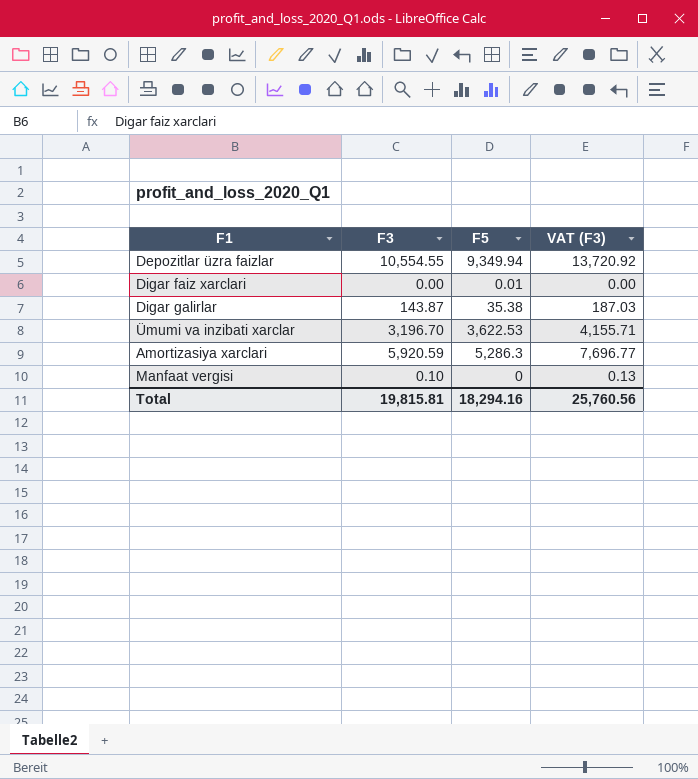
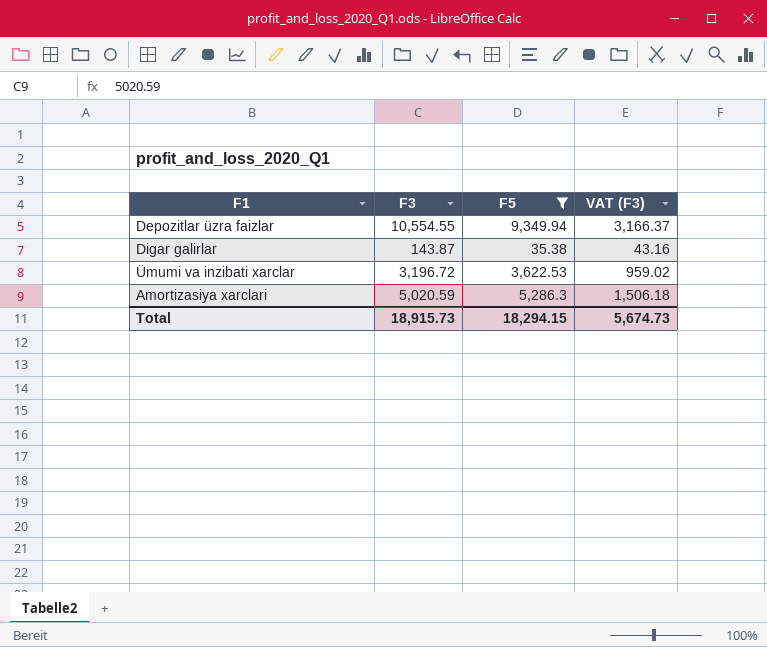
filter: none -> F5 >= 35.38
column VAT (F3) | formula: [F3] * 1.3 -> [F3] * 0.3
Ümumi va inzibati xarclar | F3: 3,196.70 -> 3,196.72
Amortizasiya xarclari | F3: 5,920.59 -> 5,020.59
Total | F3: 19,815.81 -> 18,915.73
Total | F5: 18,294.16 -> 18,294.15
Total | VAT (F3): 25,760.56 -> 5,674.73

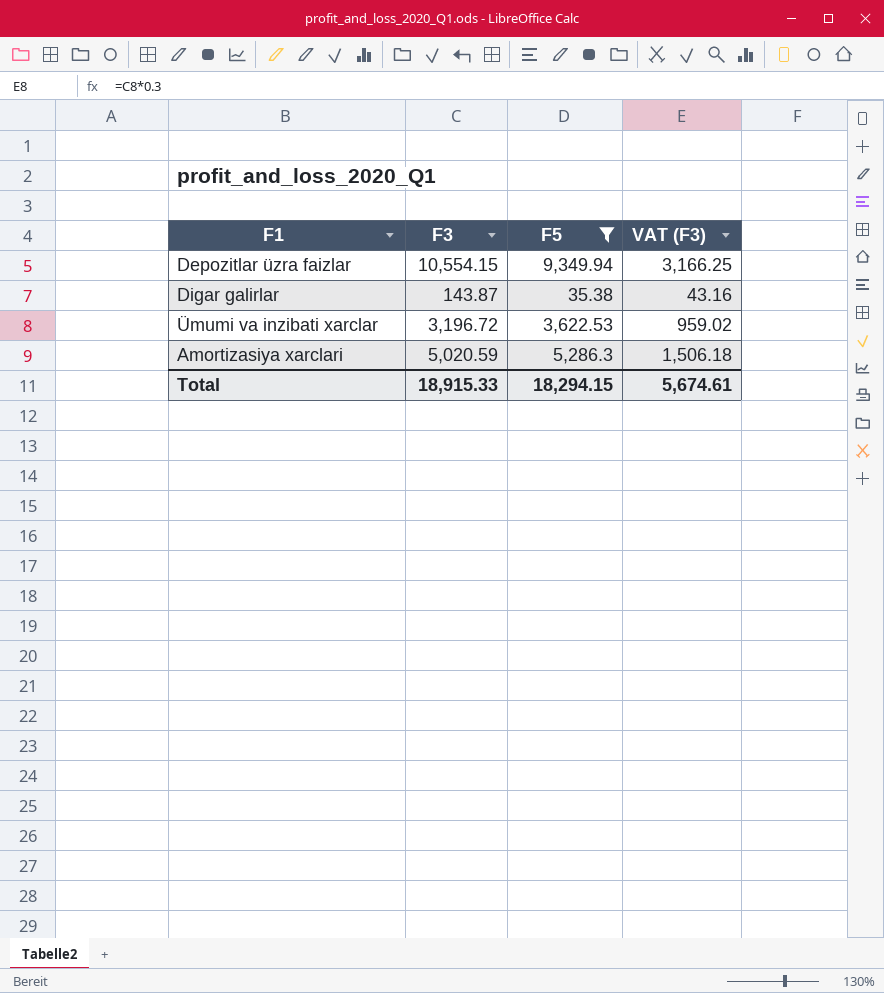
Depozitlar üzra faizlar | F3: 10,554.55 -> 10,554.15
Depozitlar üzra faizlar | VAT (F3): 3,166.37 -> 3,166.25
Total | F3: 18,915.73 -> 18,915.33
Total | VAT (F3): 5,674.73 -> 5,674.61

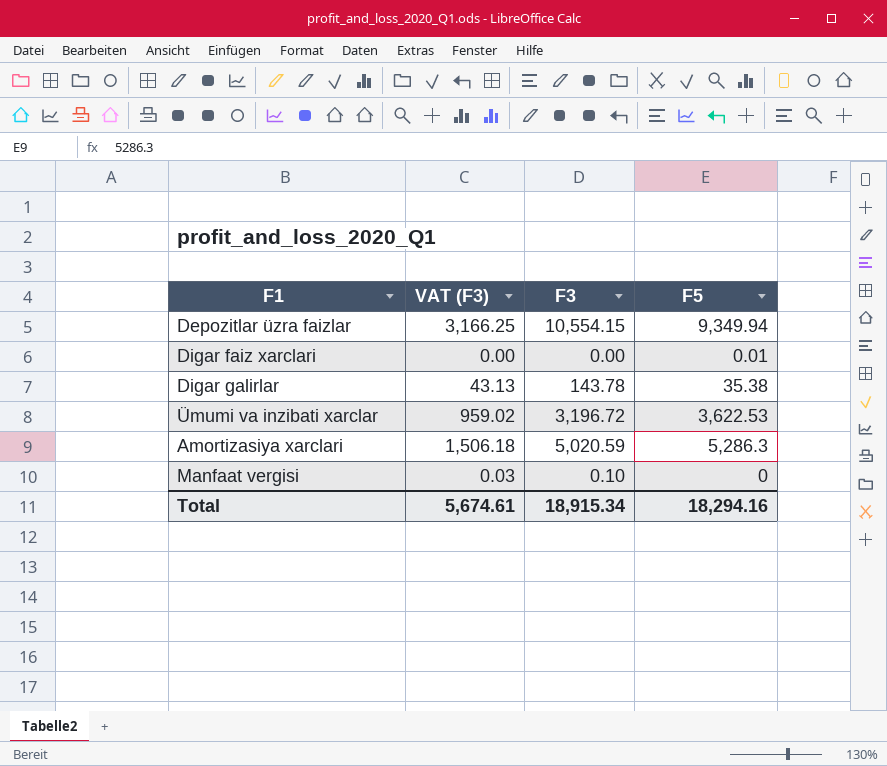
filter: F5 >= 35.38 -> none
column VAT (F3) | position: 4 -> 2
Digar galirlar | VAT (F3): 43.16 -> 43.13
Digar galirlar | F3: 143.87 -> 143.78
Total | F3: 18,915.33 -> 18,915.34
Total | F5: 18,294.15 -> 18,294.16

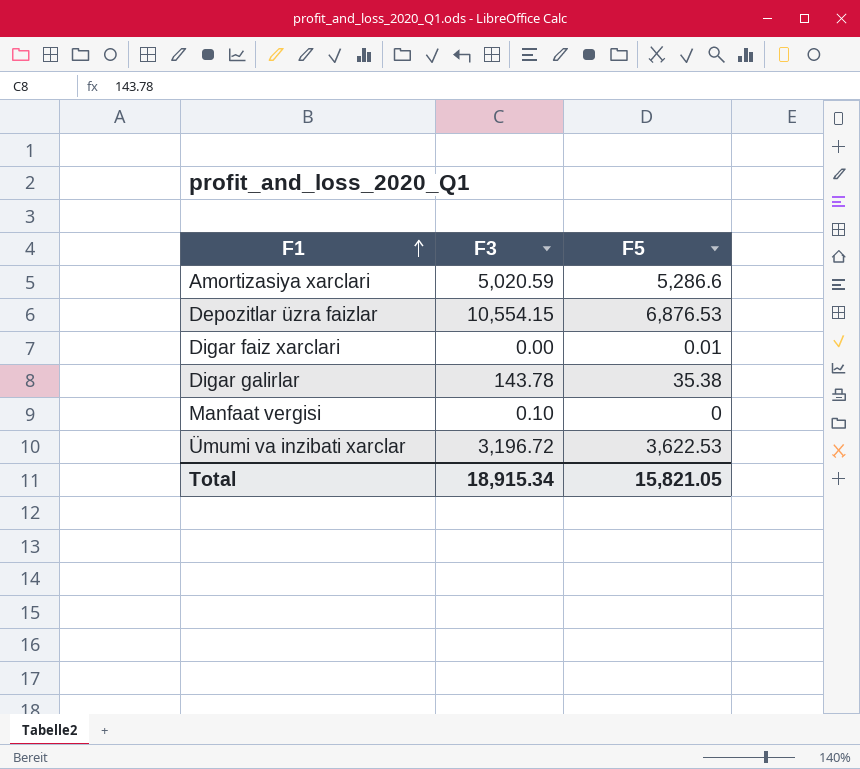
row order: none -> F1 ascending
column VAT (F3) | formula: [F3] * 0.3 -> none
Amortizasiya xarclari | F5: 5,286.3 -> 5,286.6
Depozitlar üzra faizlar | F5: 9,349.94 -> 6,876.53
Total | F5: 18,294.16 -> 15,821.05

